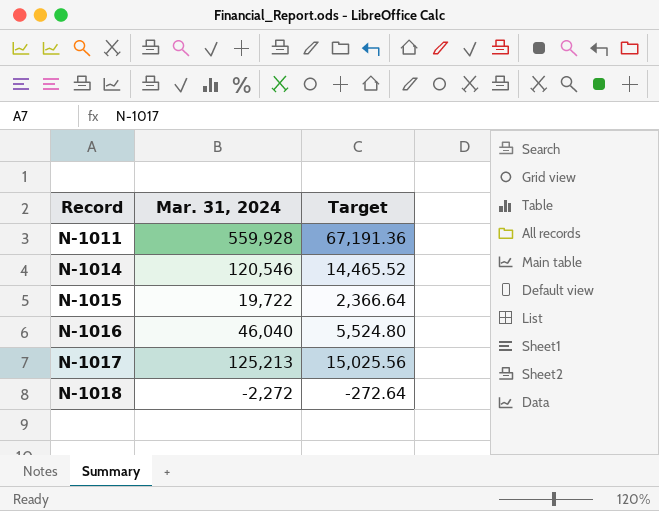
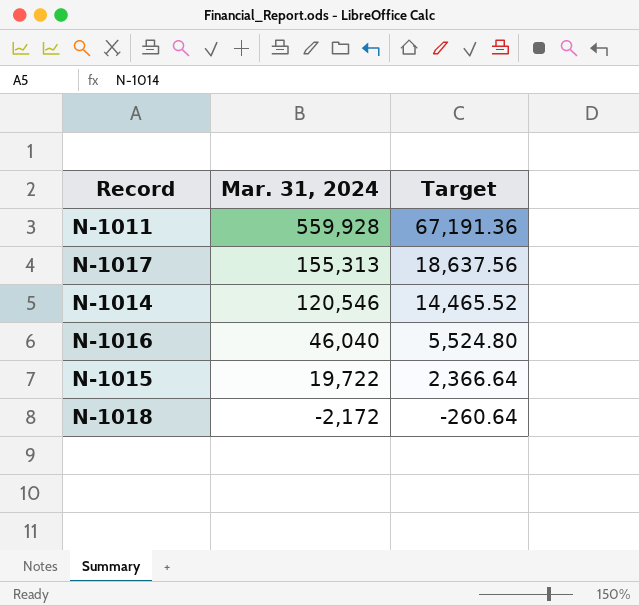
row order: Record ascending -> Mar. 31, 2024 descending
N-1017 | Mar. 31, 2024: 125,213 -> 155,313
N-1017 | Target: 15,025.56 -> 18,637.56
N-1018 | Mar. 31, 2024: -2,272 -> -2,172
N-1018 | Target: -272.64 -> -260.64

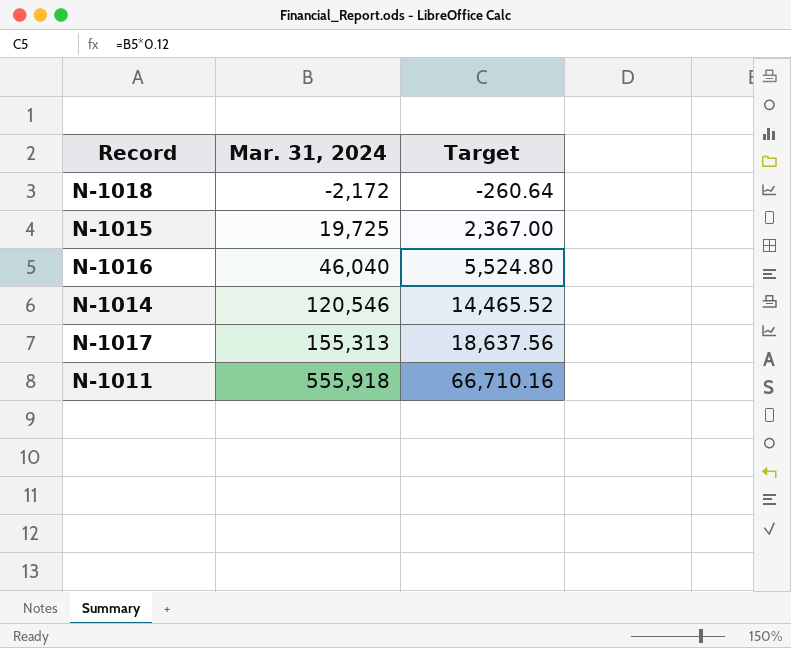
row order: Mar. 31, 2024 descending -> Mar. 31, 2024 ascending
N-1015 | Mar. 31, 2024: 19,722 -> 19,725
N-1015 | Target: 2,366.64 -> 2,367.00
N-1011 | Mar. 31, 2024: 559,928 -> 555,918
N-1011 | Target: 67,191.36 -> 66,710.16

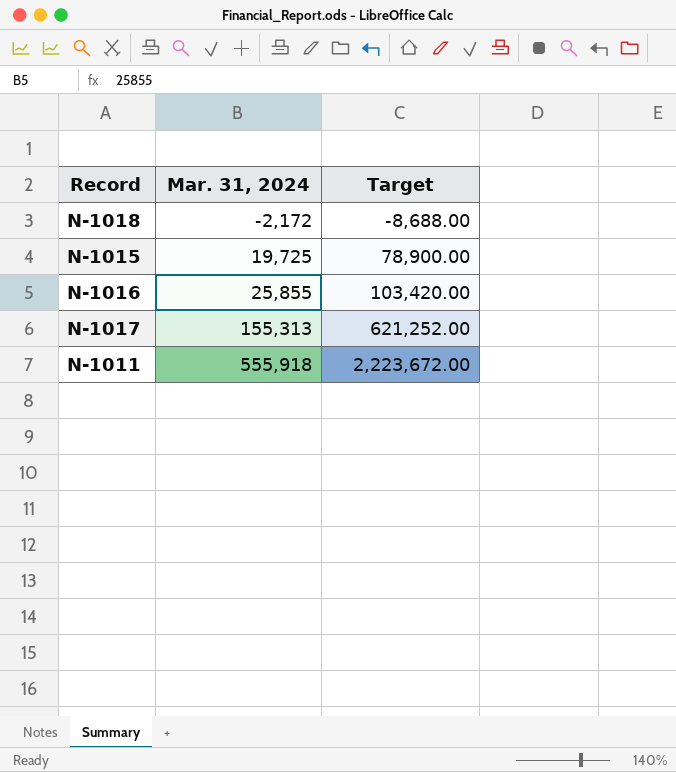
column Target | formula: [Mar. 31, 2024] * 0.12 -> [Mar. 31, 2024] * 4
row N-1014: 120,546 | 14,465.52 -> none
N-1016 | Mar. 31, 2024: 46,040 -> 25,855

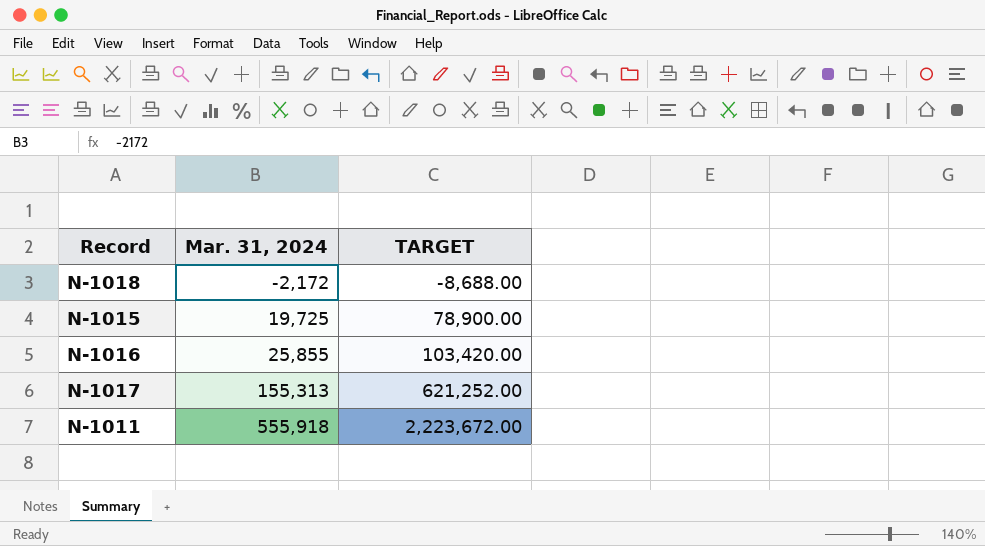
column name: Target -> TARGET

